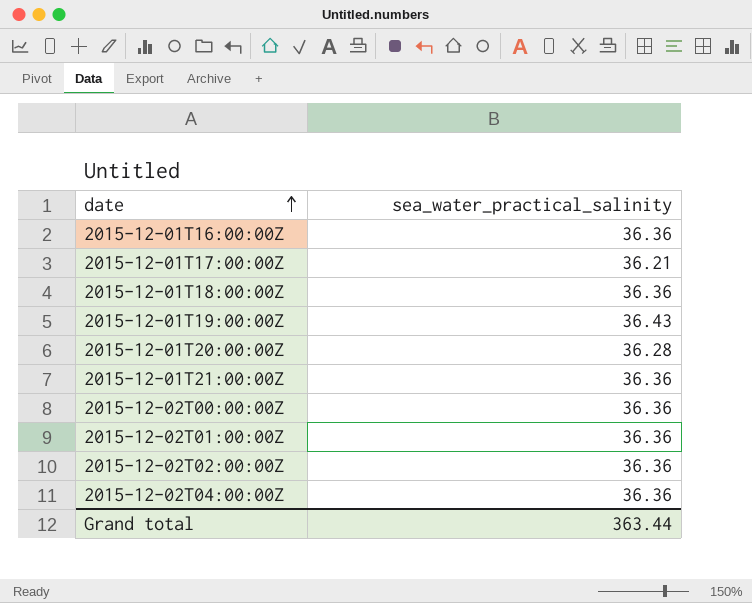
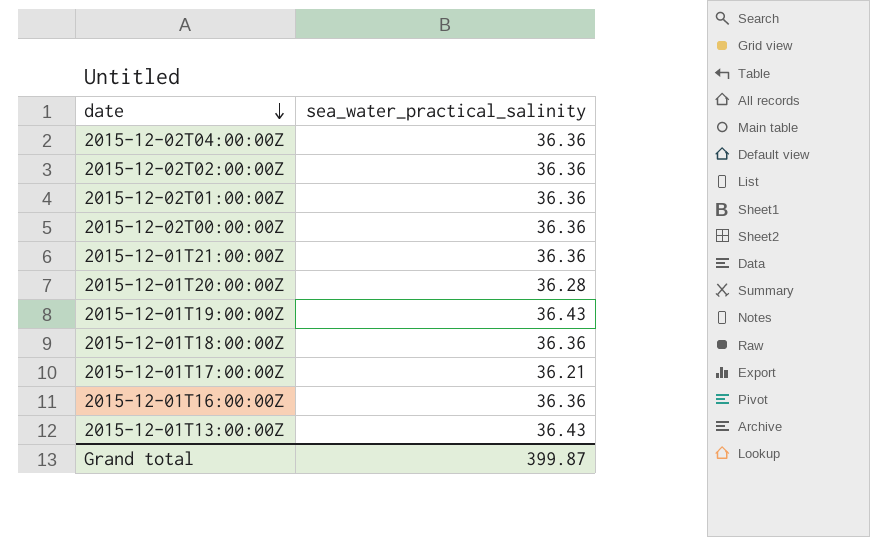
row order: date ascending -> date descending
row 2015-12-01T13:00:00Z: none -> 36.43
Grand total | sea_water_practical_salinity: 363.44 -> 399.87

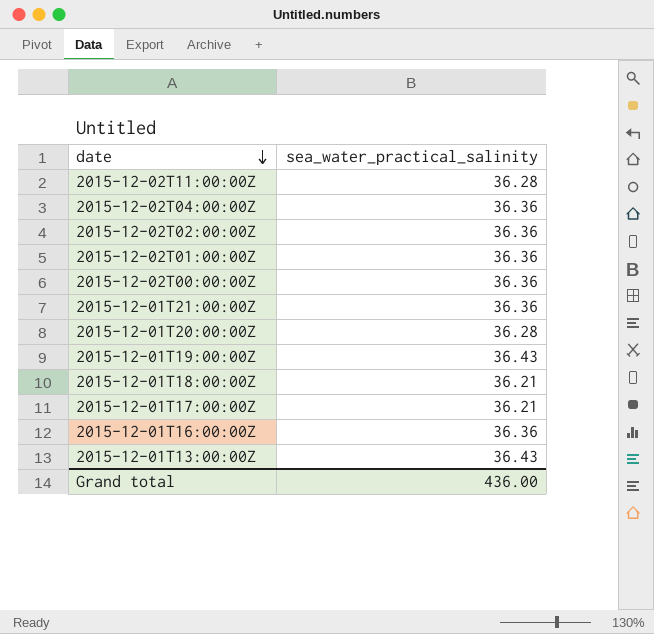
row 2015-12-02T11:00:00Z: none -> 36.28
2015-12-01T18:00:00Z | sea_water_practical_salinity: 36.36 -> 36.21
Grand total | sea_water_practical_salinity: 399.87 -> 436.00

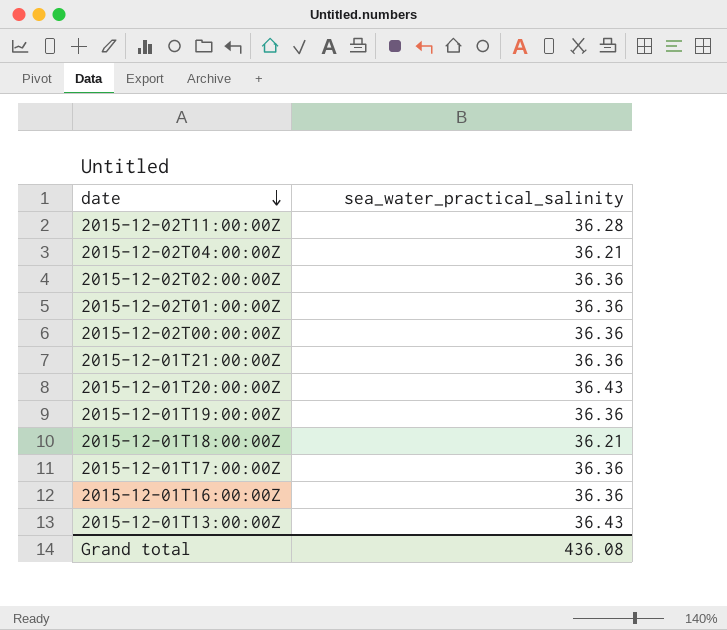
2015-12-02T04:00:00Z | sea_water_practical_salinity: 36.36 -> 36.21
2015-12-01T20:00:00Z | sea_water_practical_salinity: 36.28 -> 36.43
2015-12-01T19:00:00Z | sea_water_practical_salinity: 36.43 -> 36.36
2015-12-01T17:00:00Z | sea_water_practical_salinity: 36.21 -> 36.36
Grand total | sea_water_practical_salinity: 436.00 -> 436.08

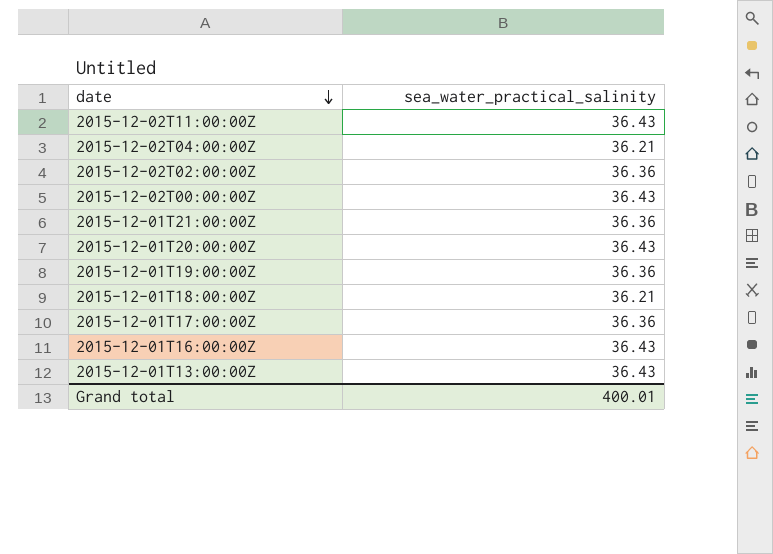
row 2015-12-02T01:00:00Z: 36.36 -> none
2015-12-02T11:00:00Z | sea_water_practical_salinity: 36.28 -> 36.43
2015-12-02T00:00:00Z | sea_water_practical_salinity: 36.36 -> 36.43
2015-12-01T16:00:00Z | sea_water_practical_salinity: 36.36 -> 36.43
Grand total | sea_water_practical_salinity: 436.08 -> 400.01

